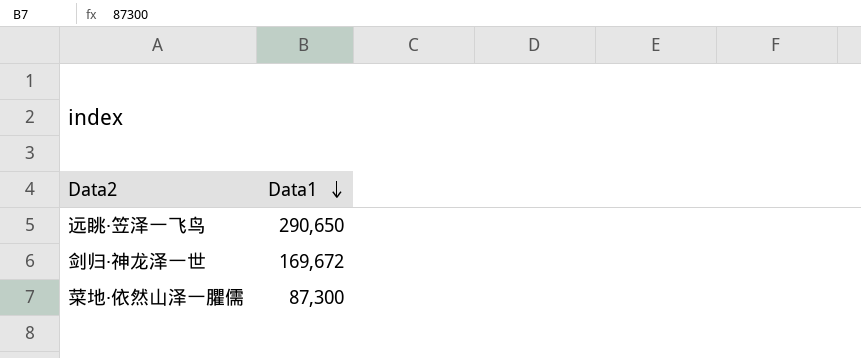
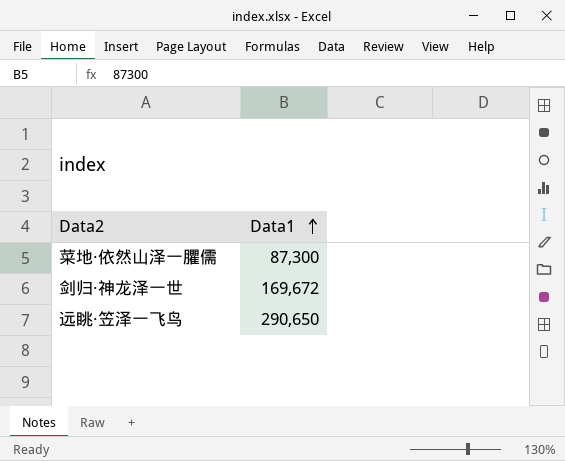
row order: Data1 descending -> Data1 ascending

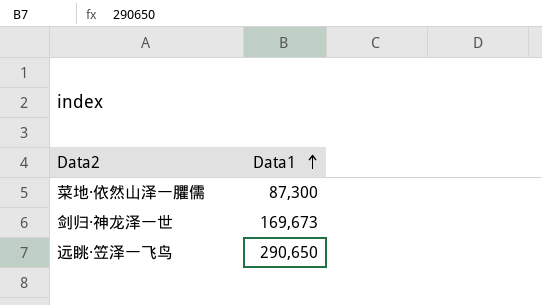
剑归·神龙泽一世 | Data1: 169,672 -> 169,673

